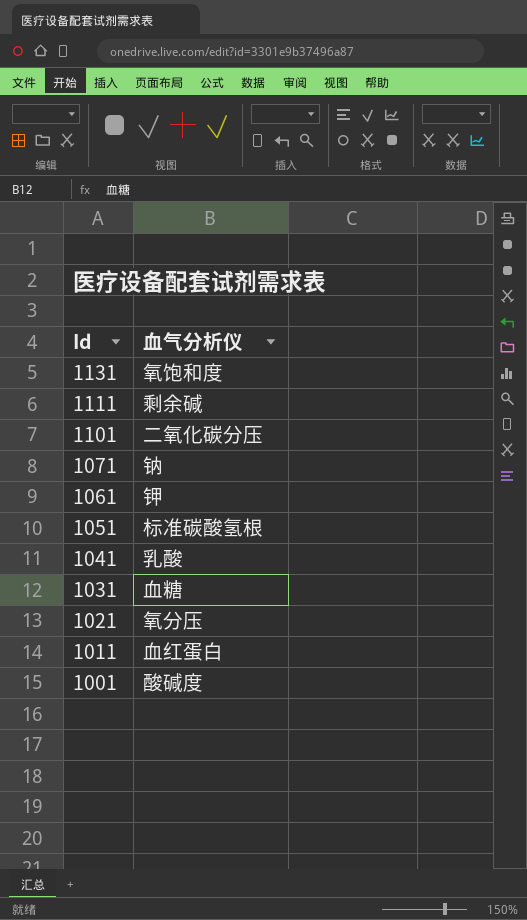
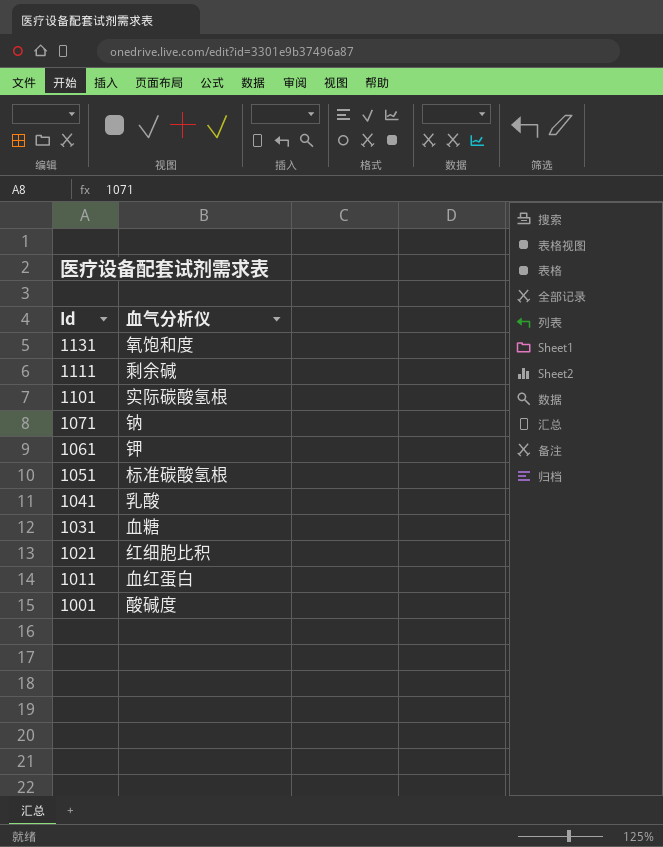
1101 | 血气分析仪: 二氧化碳分压 -> 实际碳酸氢根
1021 | 血气分析仪: 氧分压 -> 红细胞比积

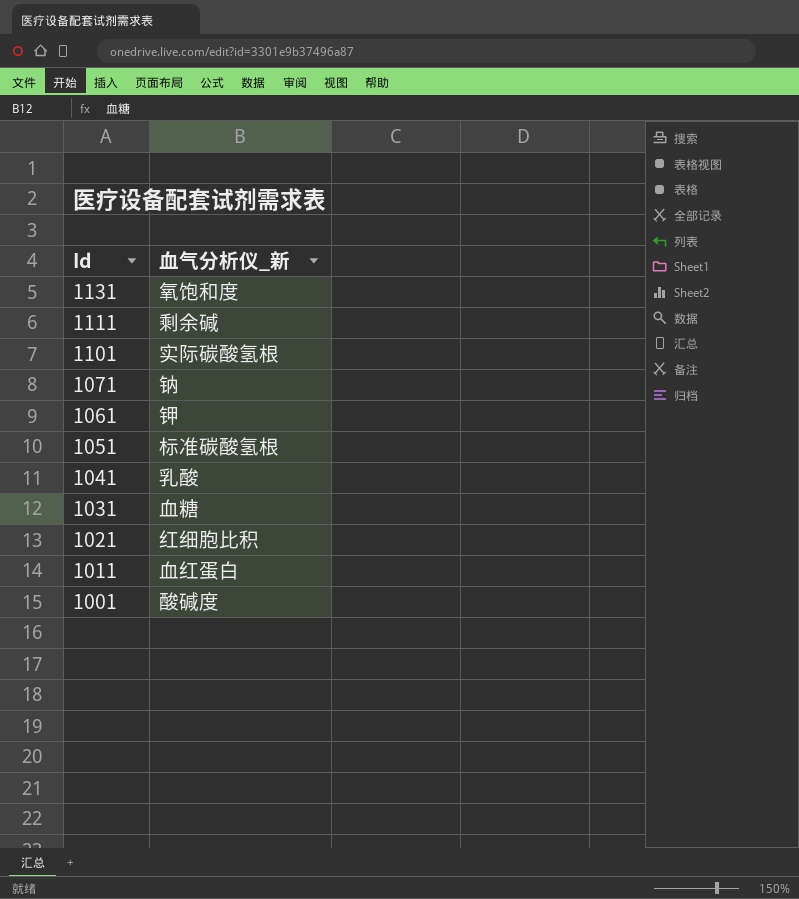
column name: 血气分析仪 -> 血气分析仪_新

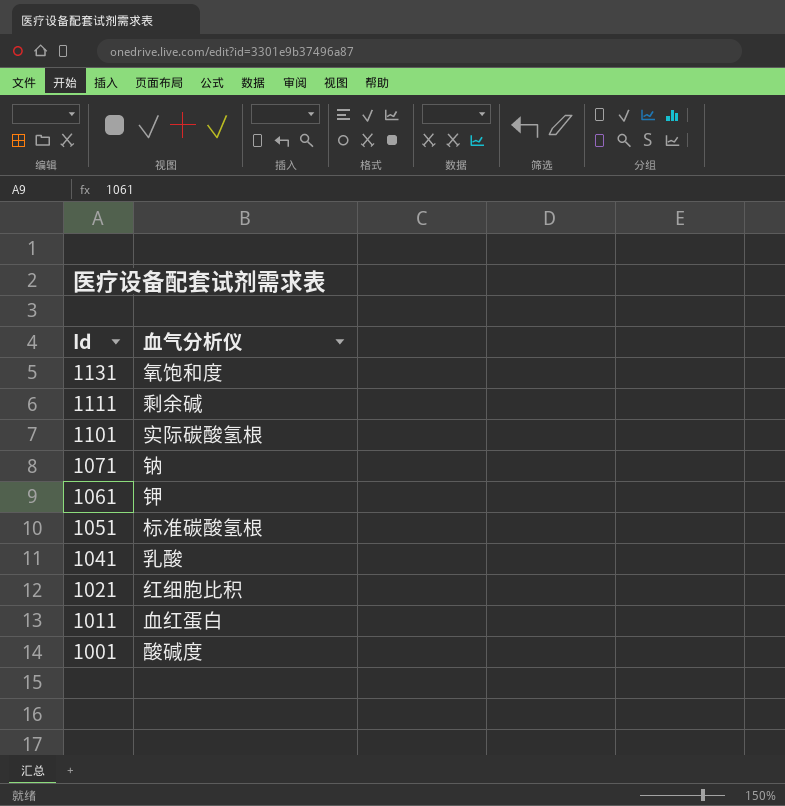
column name: 血气分析仪_新 -> 血气分析仪
row 1031: 血糖 -> none

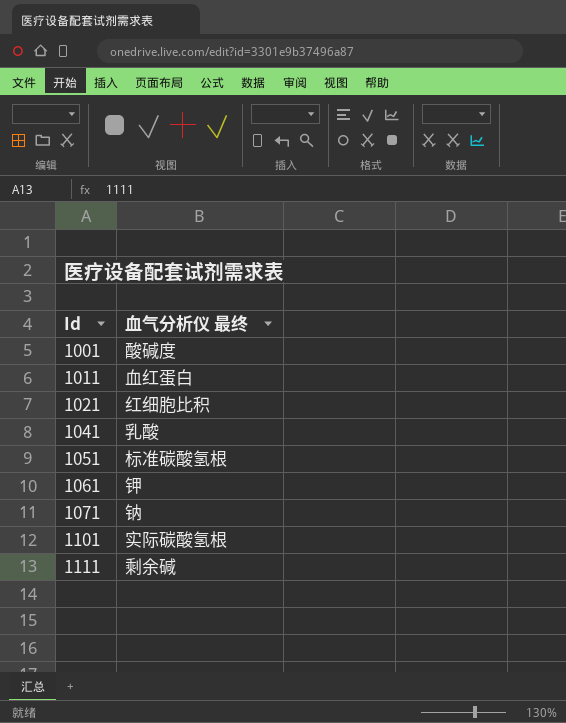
row order: Id descending -> Id ascending
column name: 血气分析仪 -> 血气分析仪 最终
row 1131: 氧饱和度 -> none

